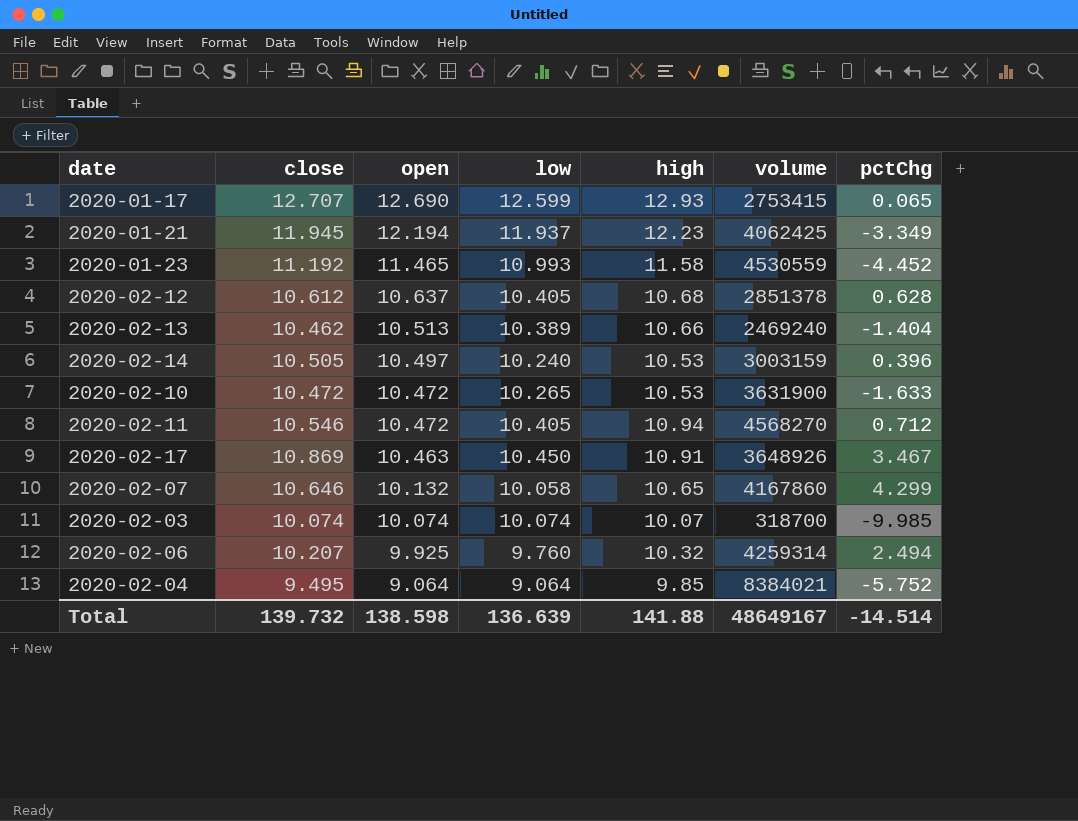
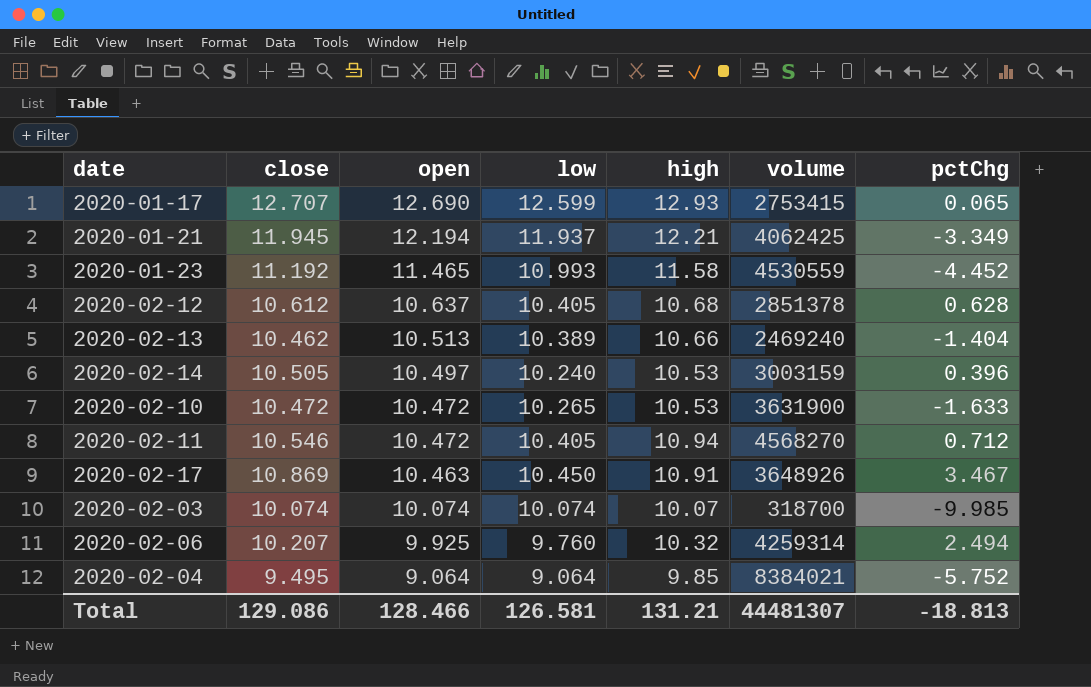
row 2020-02-07: 10.646 | 10.132 | 10.058 | 10.65 | 4167860 | 4.299 -> none
2020-01-21 | high: 12.23 -> 12.21
Total | close: 139.732 -> 129.086
Total | open: 138.598 -> 128.466
Total | low: 136.639 -> 126.581
Total | high: 141.88 -> 131.21
Total | volume: 48649167 -> 44481307
Total | pctChg: -14.514 -> -18.813

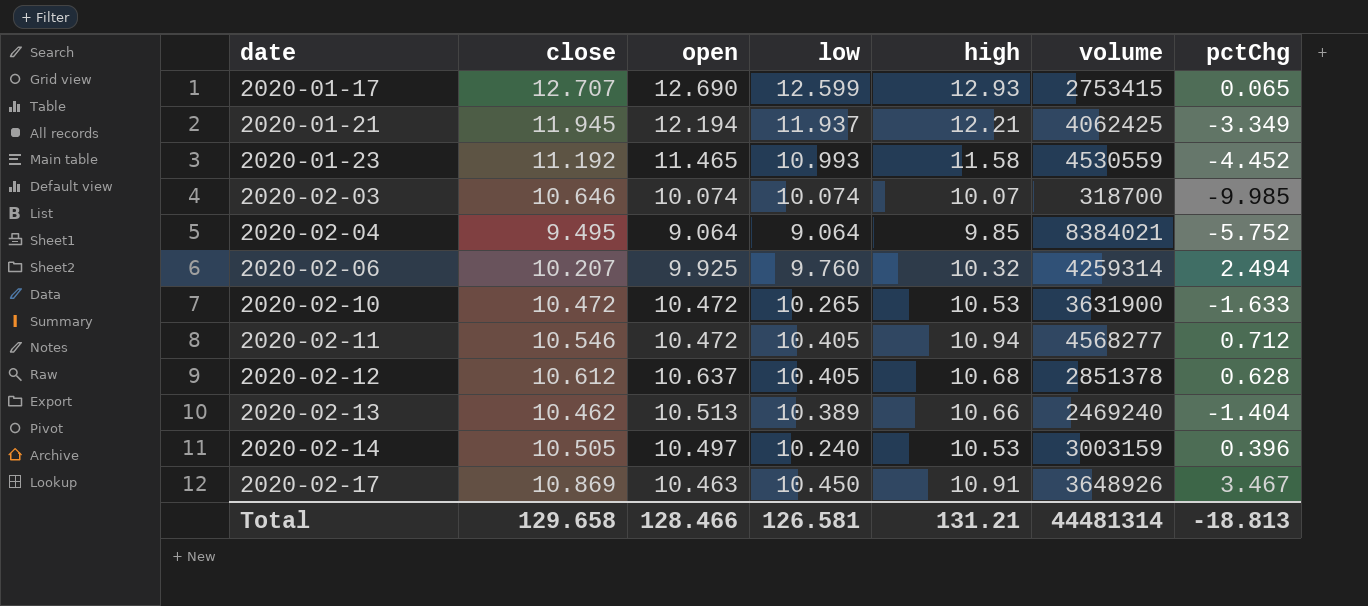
row order: open descending -> date ascending
2020-02-03 | close: 10.074 -> 10.646
2020-02-11 | volume: 4568270 -> 4568277
Total | close: 129.086 -> 129.658
Total | volume: 44481307 -> 44481314

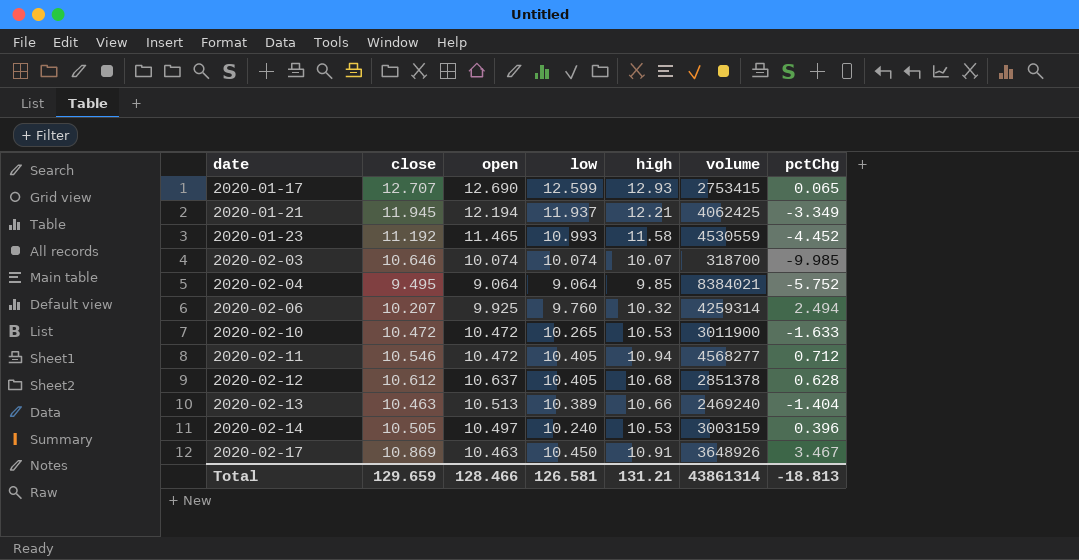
2020-02-10 | volume: 3631900 -> 3011900
2020-02-13 | close: 10.462 -> 10.463
Total | close: 129.658 -> 129.659
Total | volume: 44481314 -> 43861314

